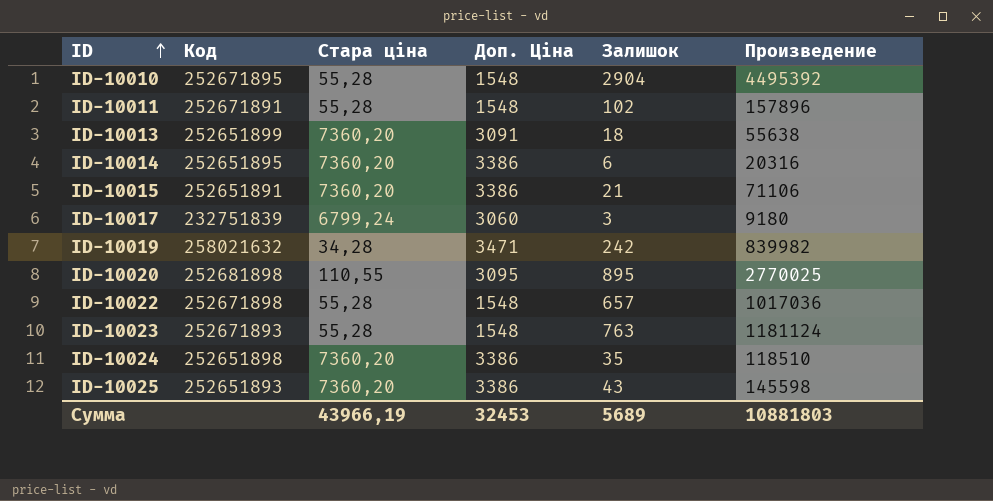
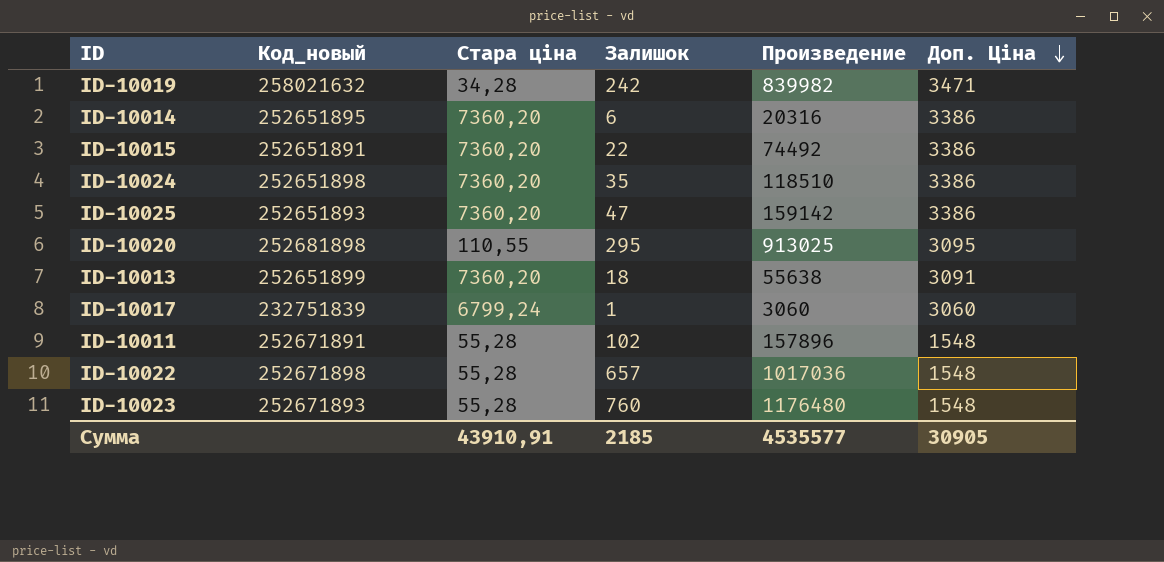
row order: ID ascending -> Доп. Ціна descending
column name: Код -> Код_новый
column Доп. Ціна | position: 4 -> 6
row ID-10010: 252671895 | 55,28 | 1548 | 2904 | 4495392 -> none
ID-10015 | Залишок: 21 -> 22
ID-10015 | Произведение: 71106 -> 74492
ID-10025 | Залишок: 43 -> 47
ID-10025 | Произведение: 145598 -> 159142
ID-10020 | Залишок: 895 -> 295
ID-10020 | Произведение: 2770025 -> 913025
ID-10017 | Залишок: 3 -> 1
ID-10017 | Произведение: 9180 -> 3060
ID-10023 | Залишок: 763 -> 760
ID-10023 | Произведение: 1181124 -> 1176480
Сумма | Стара ціна: 43966,19 -> 43910,91
Сумма | Залишок: 5689 -> 2185
Сумма | Произведение: 10881803 -> 4535577
Сумма | Доп. Ціна: 32453 -> 30905

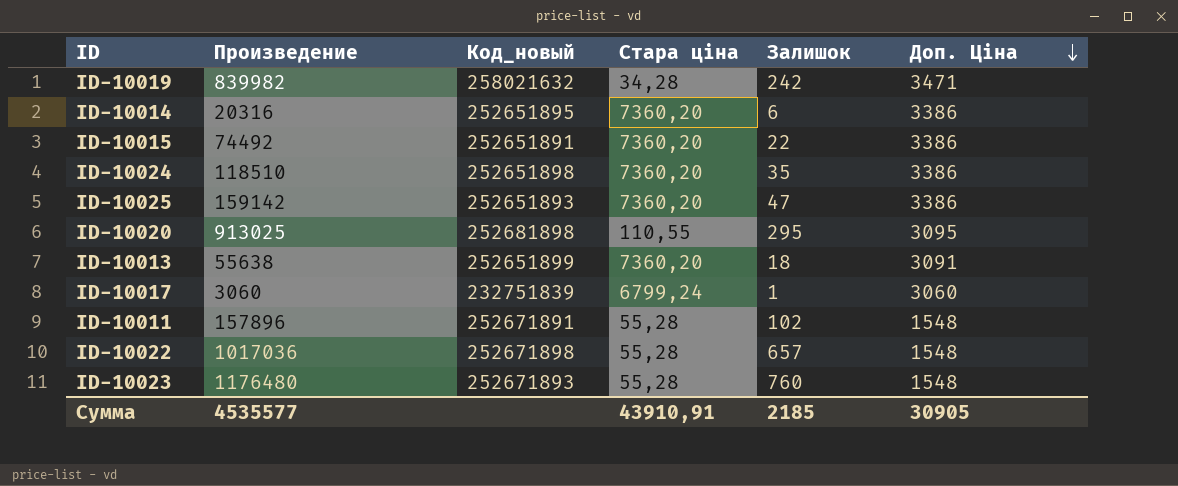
column Произведение | position: 5 -> 2

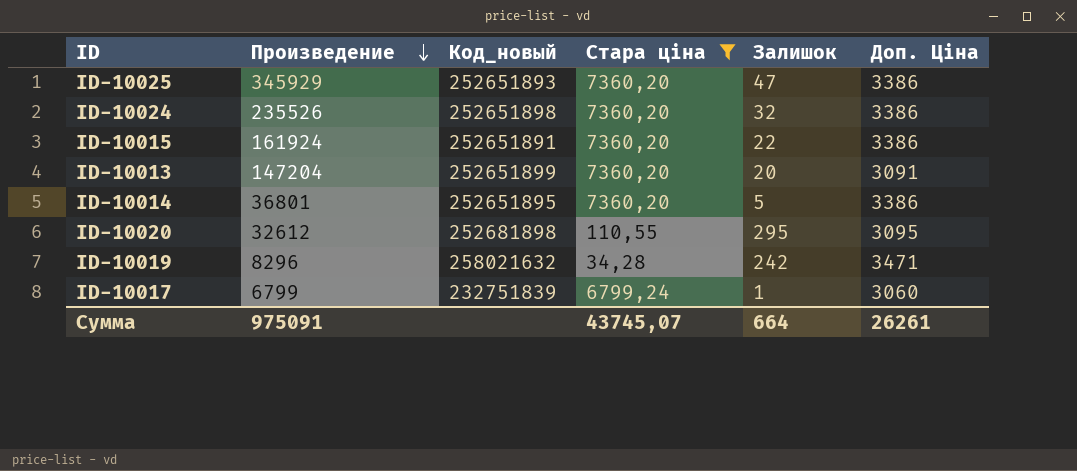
filter: none -> Стара ціна != 55,28
row order: Доп. Ціна descending -> Произведение descending
column Произведение | formula: [Залишок] * [Доп. Ціна] -> [Стара ціна] * [Залишок]
ID-10024 | Залишок: 35 -> 32
ID-10013 | Залишок: 18 -> 20
ID-10014 | Залишок: 6 -> 5
Сумма | Произведение: 4535577 -> 975091
Сумма | Стара ціна: 43910,91 -> 43745,07
Сумма | Залишок: 2185 -> 664
Сумма | Доп. Ціна: 30905 -> 26261

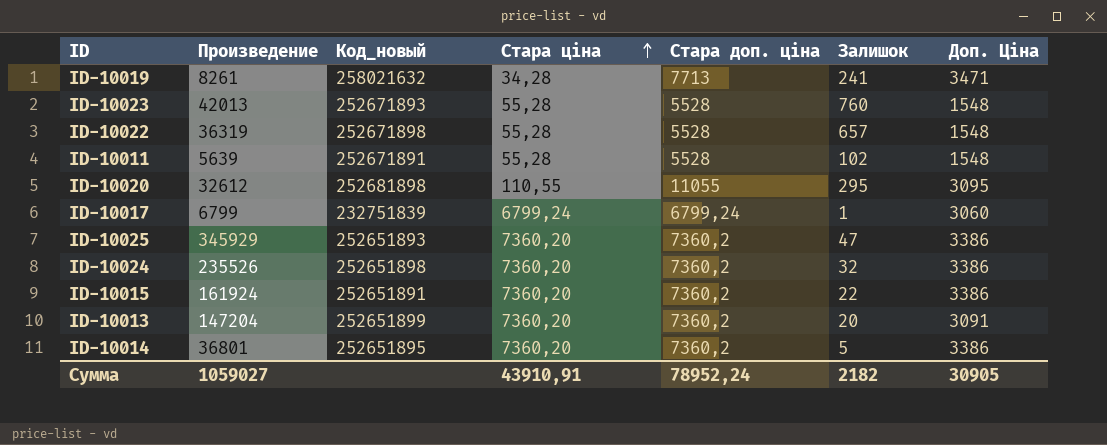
filter: Стара ціна != 55,28 -> none
row order: Произведение descending -> Стара ціна ascending
column Стара доп. ціна | position: none -> 5
ID-10019 | Произведение: 8296 -> 8261
ID-10019 | Залишок: 242 -> 241
Сумма | Произведение: 975091 -> 1059027
Сумма | Стара ціна: 43745,07 -> 43910,91
Сумма | Залишок: 664 -> 2182
Сумма | Доп. Ціна: 26261 -> 30905

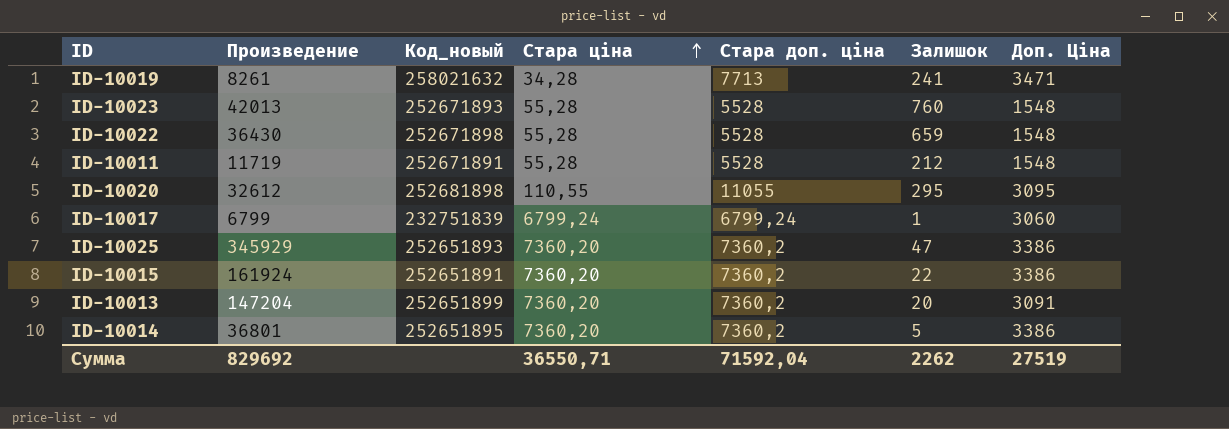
row ID-10024: 235526 | 252651898 | 7360,20 | 7360,2 | 32 | 3386 -> none
ID-10022 | Произведение: 36319 -> 36430
ID-10022 | Залишок: 657 -> 659
ID-10011 | Произведение: 5639 -> 11719
ID-10011 | Залишок: 102 -> 212
Сумма | Произведение: 1059027 -> 829692
Сумма | Стара ціна: 43910,91 -> 36550,71
Сумма | Стара доп. ціна: 78952,24 -> 71592,04
Сумма | Залишок: 2182 -> 2262
Сумма | Доп. Ціна: 30905 -> 27519

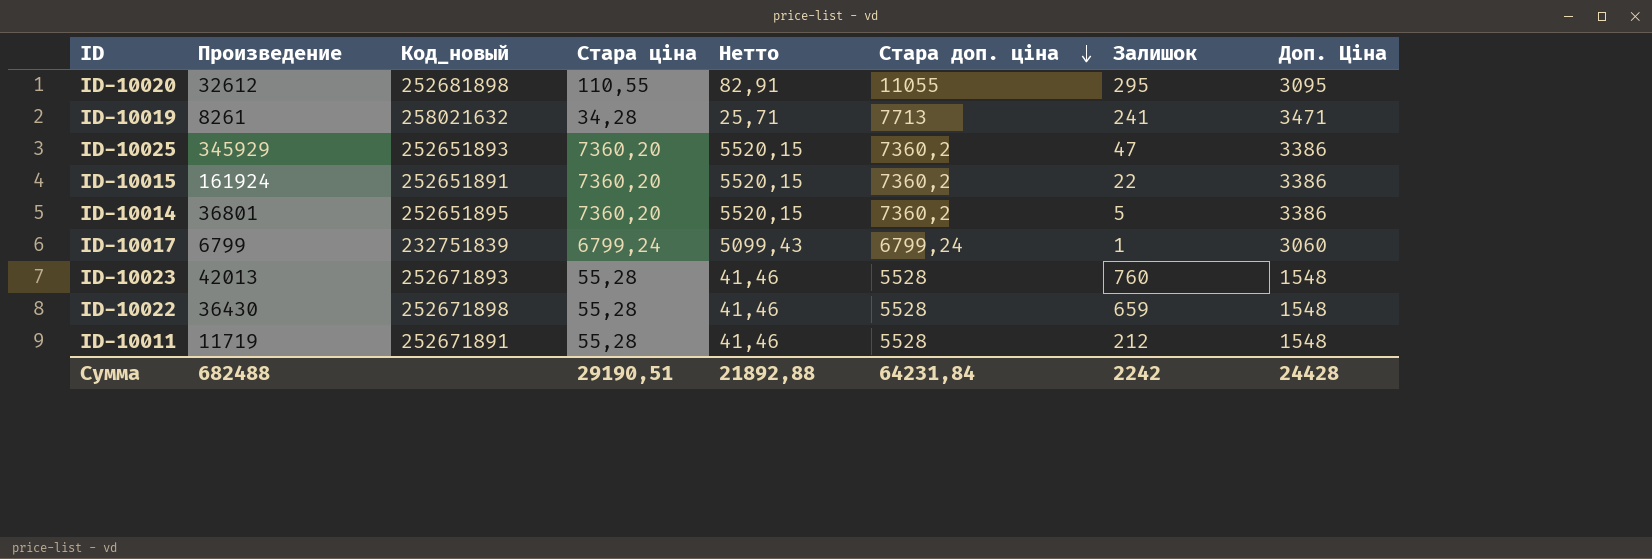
row order: Стара ціна ascending -> Стара доп. ціна descending
column Нетто | formula: none -> [Стара ціна] * 0,75
row ID-10013: 147204 | 252651899 | 7360,20 | 7360,2 | 20 | 3091 -> none
Сумма | Произведение: 829692 -> 682488
Сумма | Стара ціна: 36550,71 -> 29190,51
Сумма | Стара доп. ціна: 71592,04 -> 64231,84
Сумма | Залишок: 2262 -> 2242
Сумма | Доп. Ціна: 27519 -> 24428

